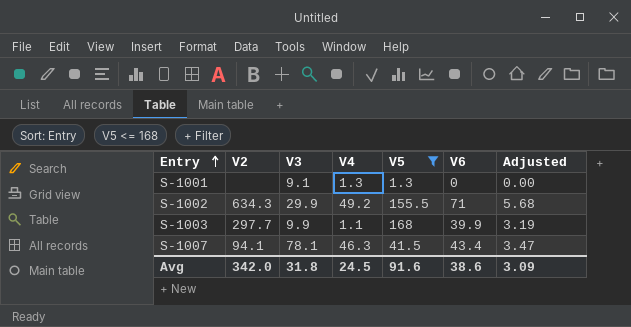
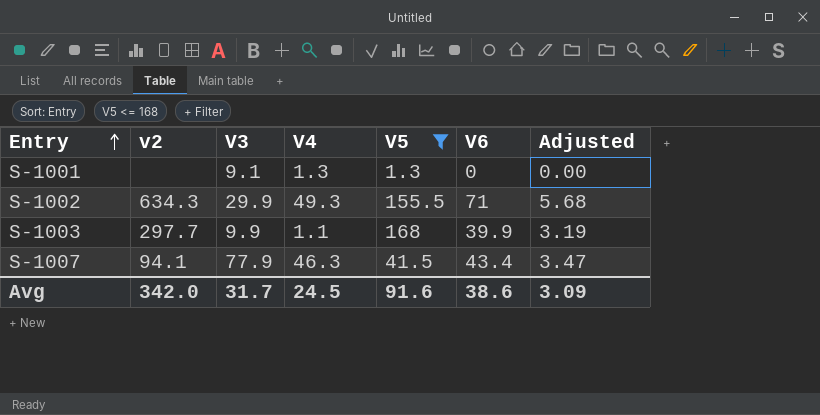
column name: V2 -> v2
S-1002 | V4: 49.2 -> 49.3
S-1007 | V3: 78.1 -> 77.9
Avg | V3: 31.8 -> 31.7

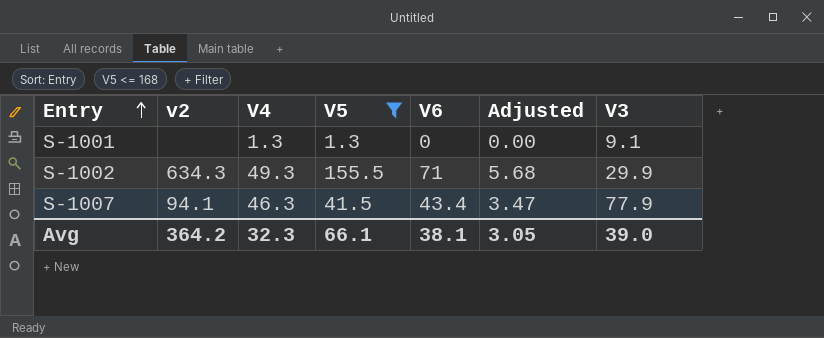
column V3 | position: 3 -> 7
row S-1003: 297.7 | 9.9 | 1.1 | 168 | 39.9 | 3.19 -> none
Avg | v2: 342.0 -> 364.2
Avg | V4: 24.5 -> 32.3
Avg | V5: 91.6 -> 66.1
Avg | V6: 38.6 -> 38.1
Avg | Adjusted: 3.09 -> 3.05
Avg | V3: 31.7 -> 39.0

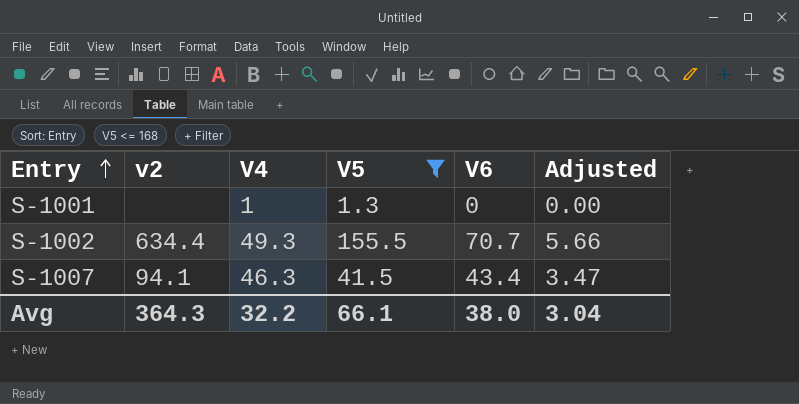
column V3 | position: 7 -> none
S-1001 | V4: 1.3 -> 1
S-1002 | v2: 634.3 -> 634.4
S-1002 | V6: 71 -> 70.7
S-1002 | Adjusted: 5.68 -> 5.66
Avg | v2: 364.2 -> 364.3
Avg | V4: 32.3 -> 32.2
Avg | V6: 38.1 -> 38.0
Avg | Adjusted: 3.05 -> 3.04

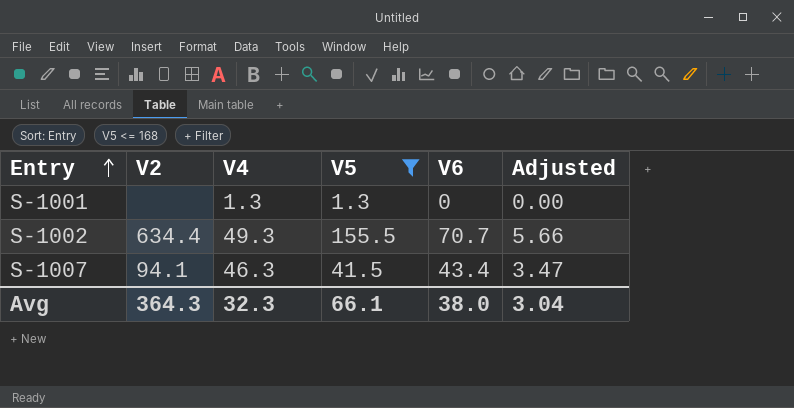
column name: v2 -> V2
S-1001 | V4: 1 -> 1.3
Avg | V4: 32.2 -> 32.3

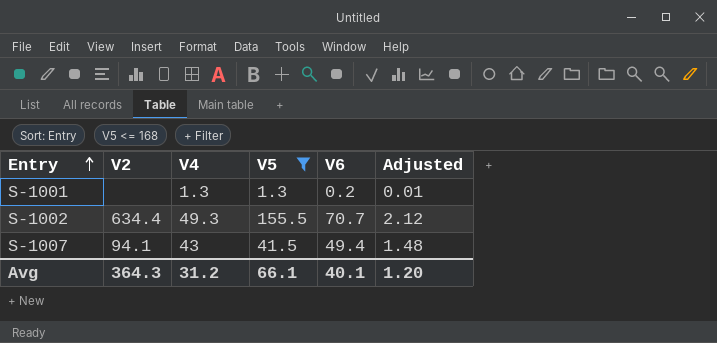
column Adjusted | formula: [V6] * 0.08 -> [V6] * 0.03
S-1001 | V6: 0 -> 0.2
S-1007 | V4: 46.3 -> 43
S-1007 | V6: 43.4 -> 49.4
Avg | V4: 32.3 -> 31.2
Avg | V6: 38.0 -> 40.1
Avg | Adjusted: 3.04 -> 1.20

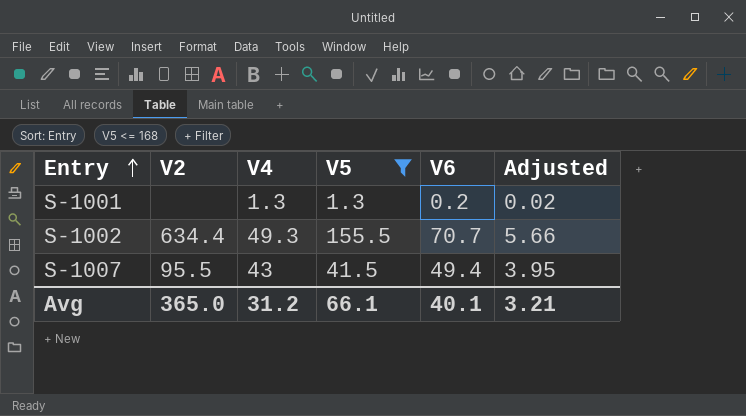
column Adjusted | formula: [V6] * 0.03 -> [V6] * 0.08
S-1007 | V2: 94.1 -> 95.5
Avg | V2: 364.3 -> 365.0
Avg | Adjusted: 1.20 -> 3.21

